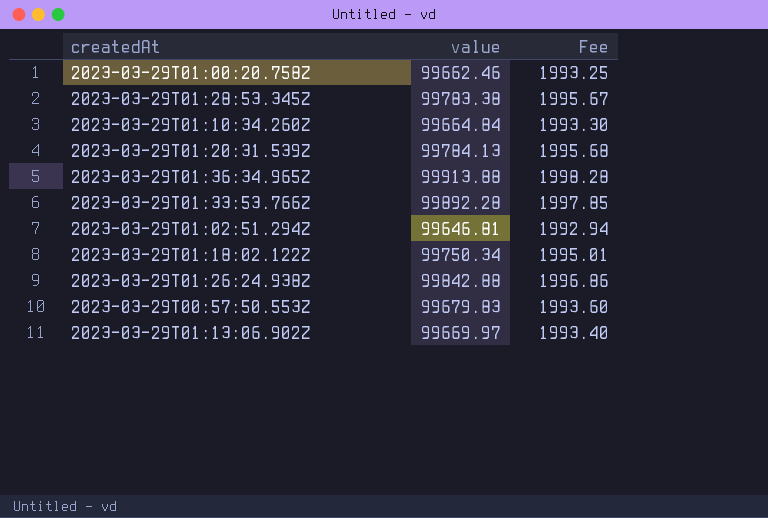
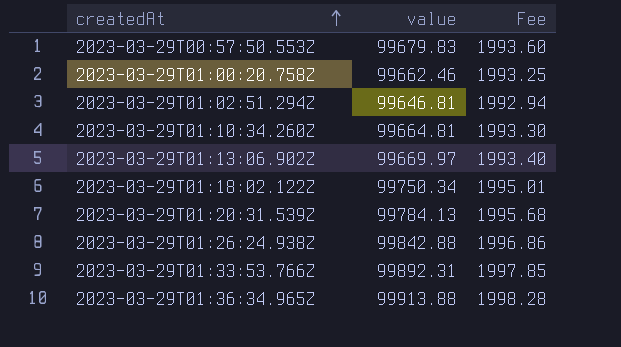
row order: none -> createdAt ascending
row 2023-03-29T01:28:53.345Z: 99783.38 | 1995.67 -> none
2023-03-29T01:10:34.260Z | value: 99664.84 -> 99664.81
2023-03-29T01:33:53.766Z | value: 99892.28 -> 99892.31

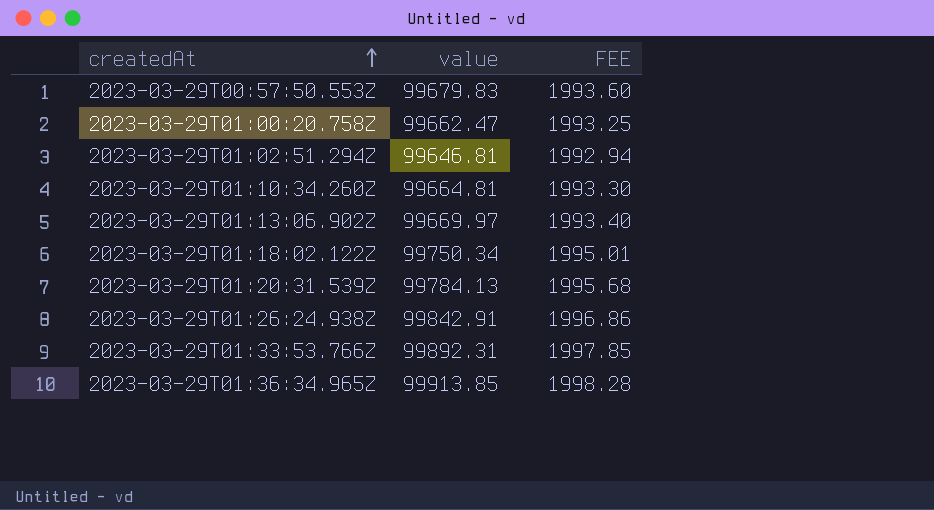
column name: Fee -> FEE
2023-03-29T01:00:20.758Z | value: 99662.46 -> 99662.47
2023-03-29T01:26:24.938Z | value: 99842.88 -> 99842.91
2023-03-29T01:36:34.965Z | value: 99913.88 -> 99913.85

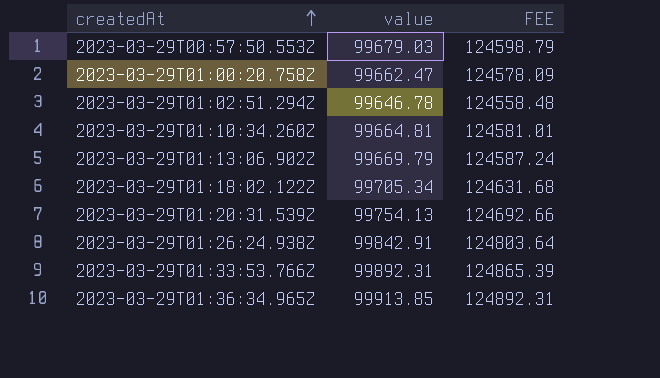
column FEE | formula: [value] * 0.02 -> [value] * 1.25
2023-03-29T00:57:50.553Z | value: 99679.83 -> 99679.03
2023-03-29T01:02:51.294Z | value: 99646.81 -> 99646.78
2023-03-29T01:13:06.902Z | value: 99669.97 -> 99669.79
2023-03-29T01:18:02.122Z | value: 99750.34 -> 99705.34
2023-03-29T01:20:31.539Z | value: 99784.13 -> 99754.13

